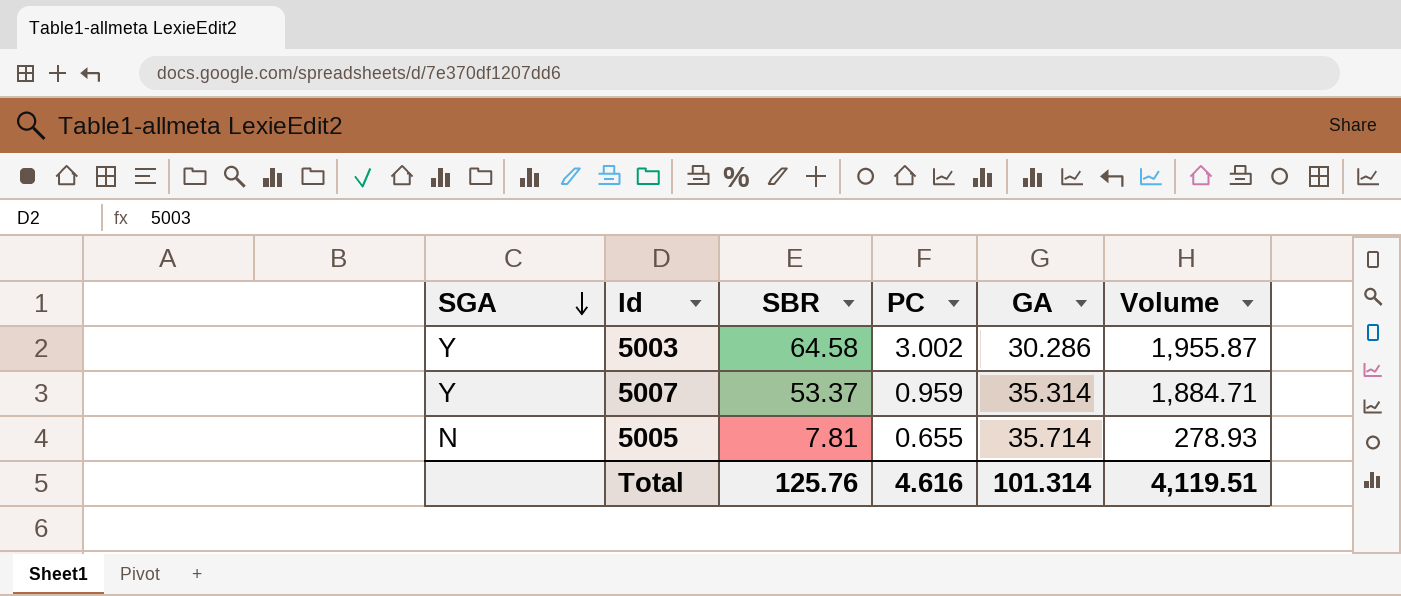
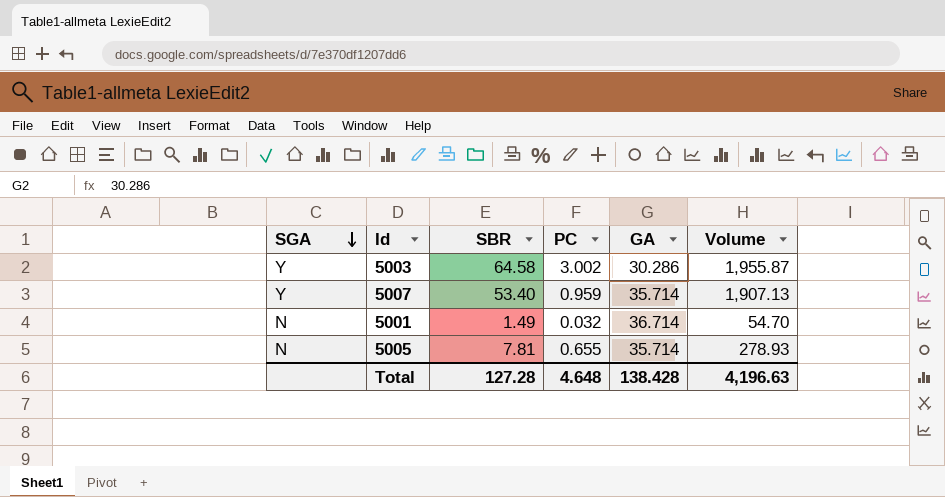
5007 | SBR: 53.37 -> 53.40
5007 | GA: 35.314 -> 35.714
5007 | Volume: 1,884.71 -> 1,907.13
row 5001: none -> N | 1.49 | 0.032 | 36.714 | 54.70
Total | SBR: 125.76 -> 127.28
Total | PC: 4.616 -> 4.648
Total | GA: 101.314 -> 138.428
Total | Volume: 4,119.51 -> 4,196.63

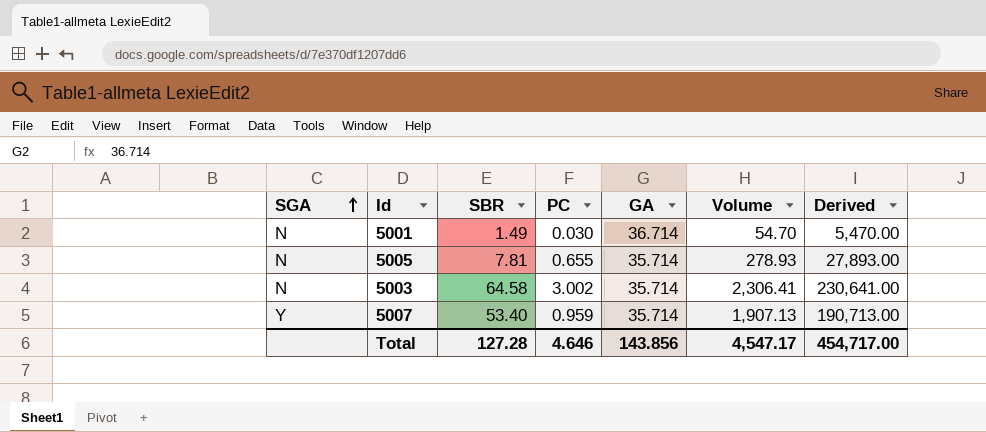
row order: SGA descending -> SGA ascending
column Derived | formula: none -> [Volume] * 100
5001 | PC: 0.032 -> 0.030
5003 | SGA: Y -> N
5003 | GA: 30.286 -> 35.714
5003 | Volume: 1,955.87 -> 2,306.41
Total | PC: 4.648 -> 4.646
Total | GA: 138.428 -> 143.856
Total | Volume: 4,196.63 -> 4,547.17

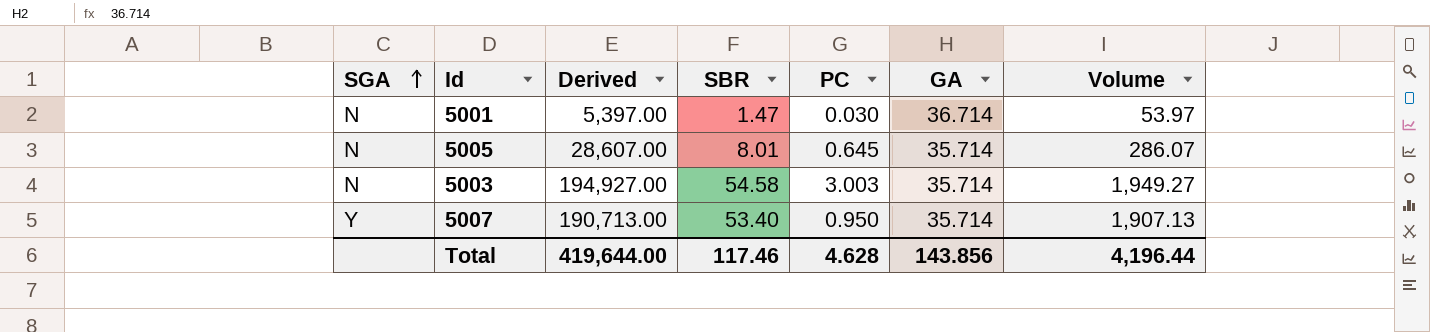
column Derived | position: 7 -> 3
5001 | Derived: 5,470.00 -> 5,397.00
5001 | SBR: 1.49 -> 1.47
5001 | Volume: 54.70 -> 53.97
5005 | Derived: 27,893.00 -> 28,607.00
5005 | SBR: 7.81 -> 8.01
5005 | PC: 0.655 -> 0.645
5005 | Volume: 278.93 -> 286.07
5003 | Derived: 230,641.00 -> 194,927.00
5003 | SBR: 64.58 -> 54.58
5003 | PC: 3.002 -> 3.003
5003 | Volume: 2,306.41 -> 1,949.27
5007 | PC: 0.959 -> 0.950
Total | Derived: 454,717.00 -> 419,644.00
Total | SBR: 127.28 -> 117.46
Total | PC: 4.646 -> 4.628
Total | Volume: 4,547.17 -> 4,196.44

